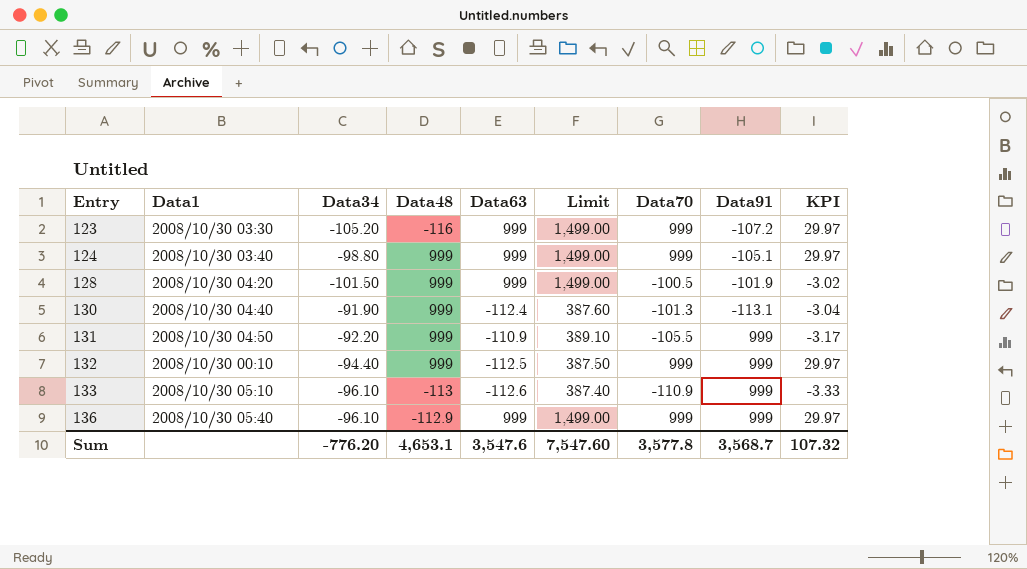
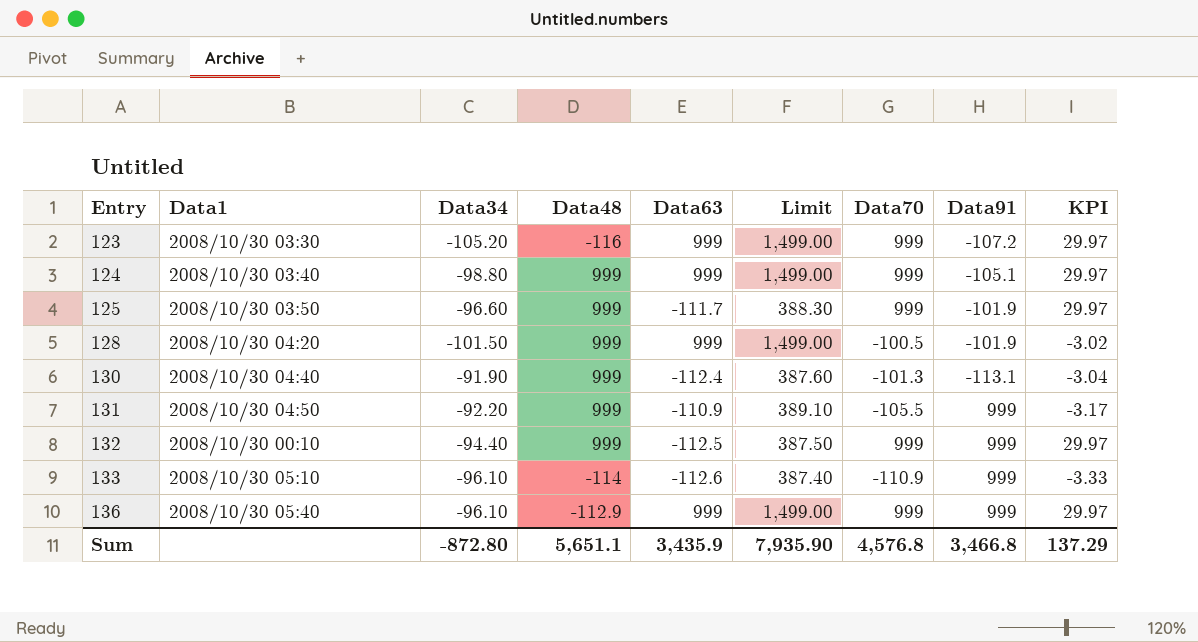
row 125: none -> 2008/10/30 03:50 | -96.60 | 999 | -111.7 | 388.30 | 999 | -101.9 | 29.97
133 | Data48: -113 -> -114
Sum | Data34: -776.20 -> -872.80
Sum | Data48: 4,653.1 -> 5,651.1
Sum | Data63: 3,547.6 -> 3,435.9
Sum | Limit: 7,547.60 -> 7,935.90
Sum | Data70: 3,577.8 -> 4,576.8
Sum | Data91: 3,568.7 -> 3,466.8
Sum | KPI: 107.32 -> 137.29

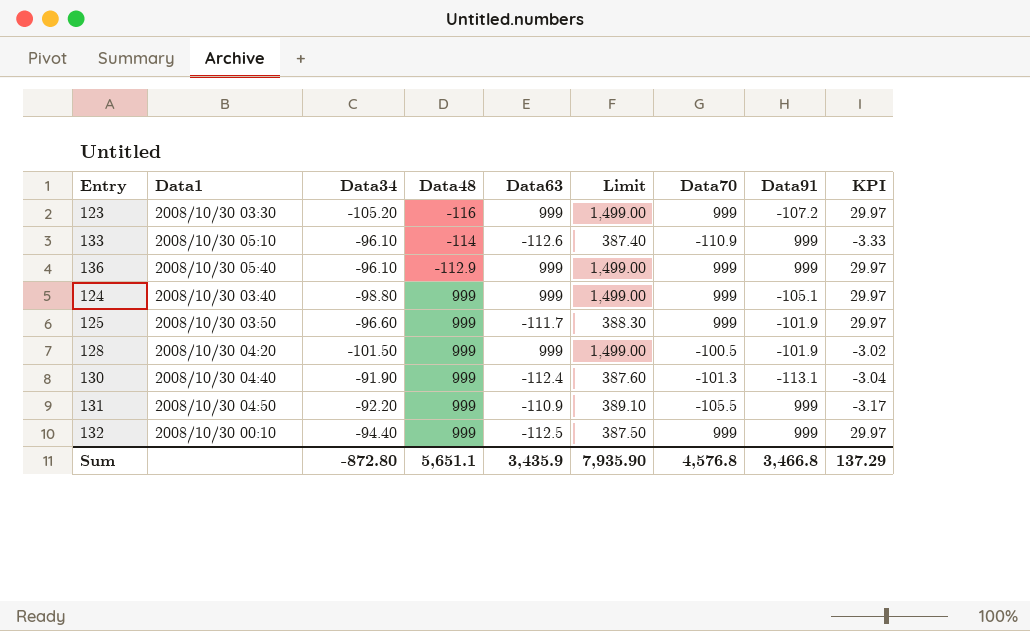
row order: Entry ascending -> Data48 ascending

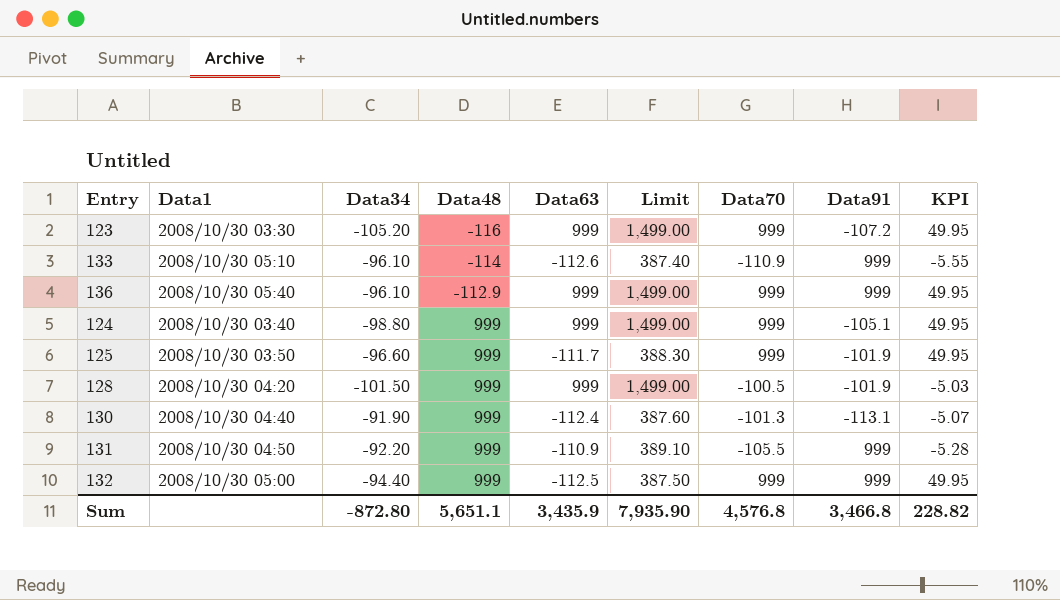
column KPI | formula: [Data70] * 0.03 -> [Data70] * 0.05
132 | Data1: 2008/10/30 00:10 -> 2008/10/30 05:00
Sum | KPI: 137.29 -> 228.82

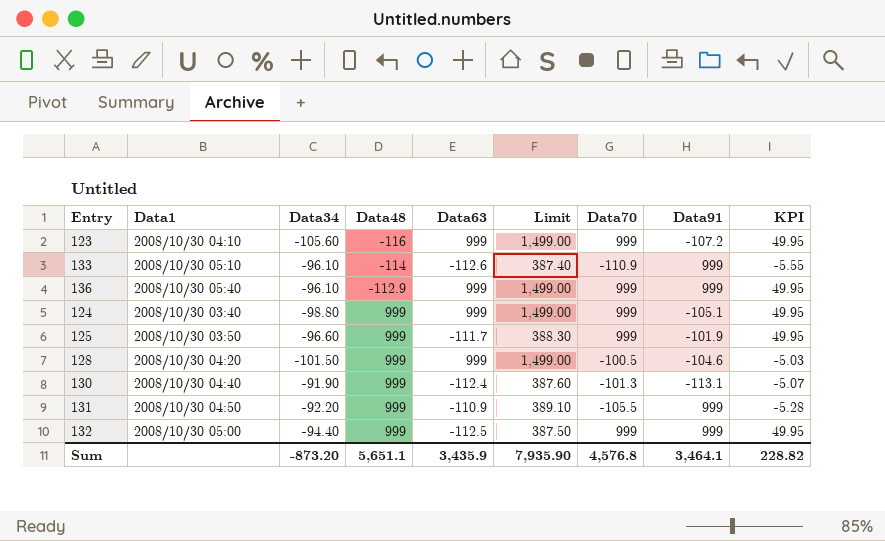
123 | Data1: 2008/10/30 03:30 -> 2008/10/30 04:10
123 | Data34: -105.20 -> -105.60
128 | Data91: -101.9 -> -104.6
Sum | Data34: -872.80 -> -873.20
Sum | Data91: 3,466.8 -> 3,464.1

